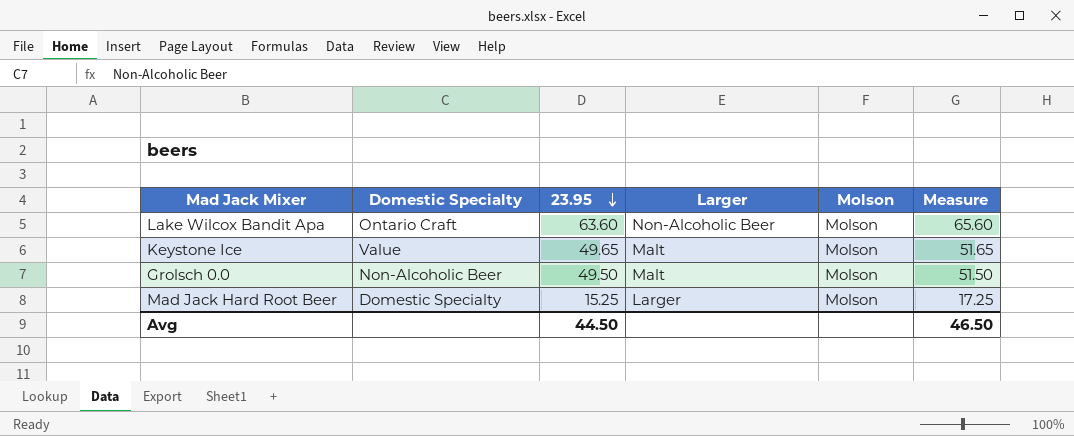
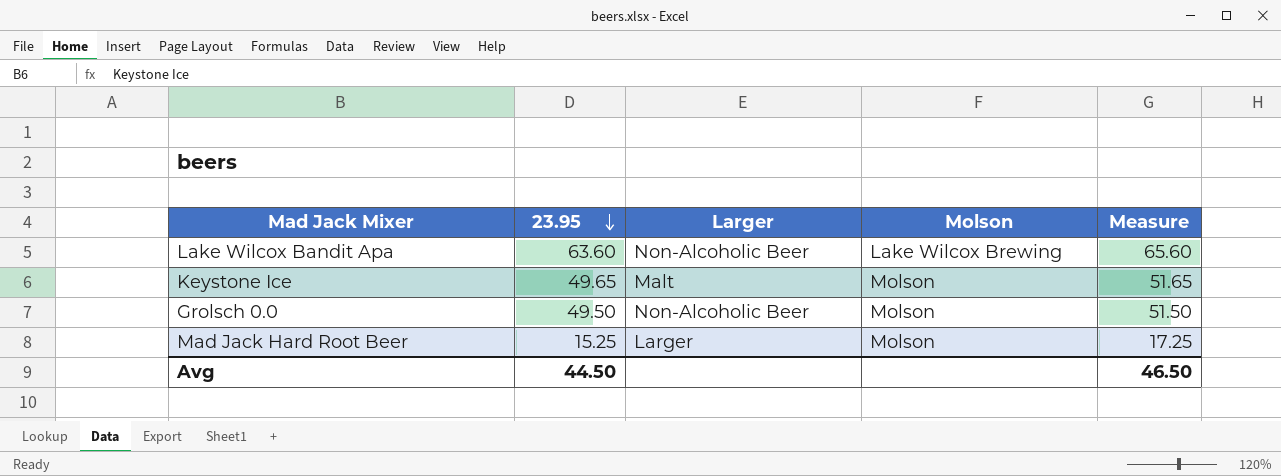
column Domestic Specialty | position: 2 -> none
Lake Wilcox Bandit Apa | Molson: Molson -> Lake Wilcox Brewing
Grolsch 0.0 | Larger: Malt -> Non-Alcoholic Beer

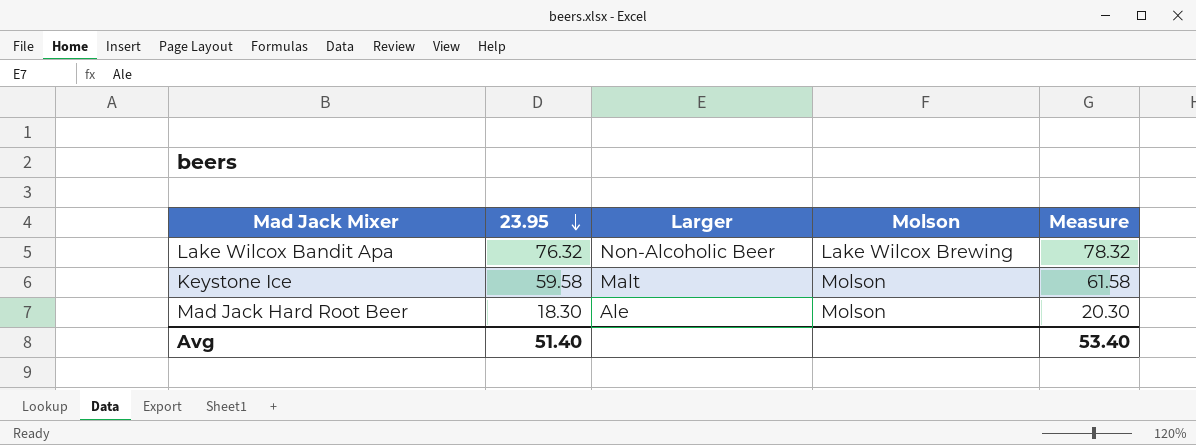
row Grolsch 0.0: 49.50 | Non-Alcoholic Beer | Molson | 51.50 -> none
Lake Wilcox Bandit Apa | 23.95: 63.60 -> 76.32
Lake Wilcox Bandit Apa | Measure: 65.60 -> 78.32
Keystone Ice | 23.95: 49.65 -> 59.58
Keystone Ice | Measure: 51.65 -> 61.58
Mad Jack Hard Root Beer | 23.95: 15.25 -> 18.30
Mad Jack Hard Root Beer | Larger: Larger -> Ale
Mad Jack Hard Root Beer | Measure: 17.25 -> 20.30
Avg | 23.95: 44.50 -> 51.40
Avg | Measure: 46.50 -> 53.40

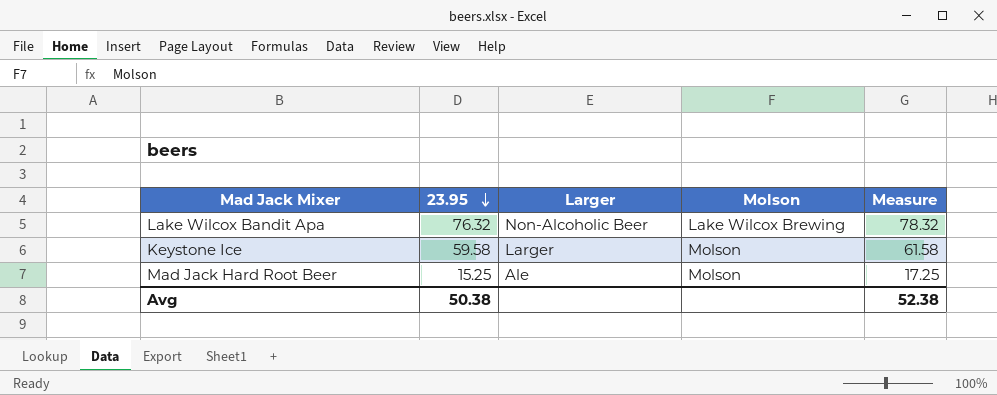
Keystone Ice | Larger: Malt -> Larger
Mad Jack Hard Root Beer | 23.95: 18.30 -> 15.25
Mad Jack Hard Root Beer | Measure: 20.30 -> 17.25
Avg | 23.95: 51.40 -> 50.38
Avg | Measure: 53.40 -> 52.38

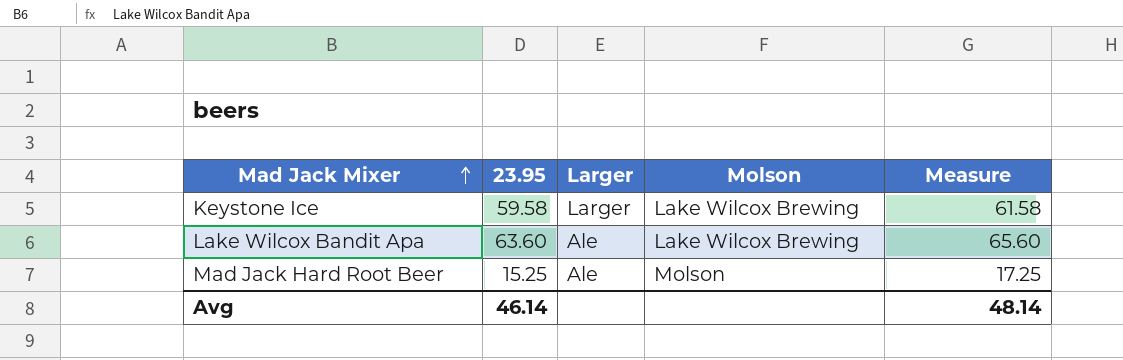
row order: 23.95 descending -> Mad Jack Mixer ascending
Keystone Ice | Molson: Molson -> Lake Wilcox Brewing
Lake Wilcox Bandit Apa | 23.95: 76.32 -> 63.60
Lake Wilcox Bandit Apa | Larger: Non-Alcoholic Beer -> Ale
Lake Wilcox Bandit Apa | Measure: 78.32 -> 65.60
Avg | 23.95: 50.38 -> 46.14
Avg | Measure: 52.38 -> 48.14

